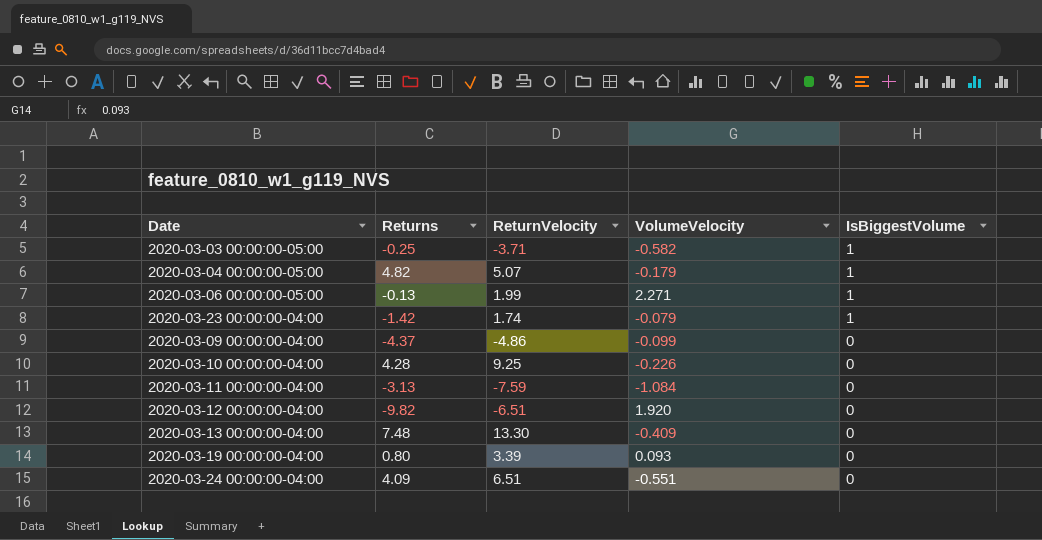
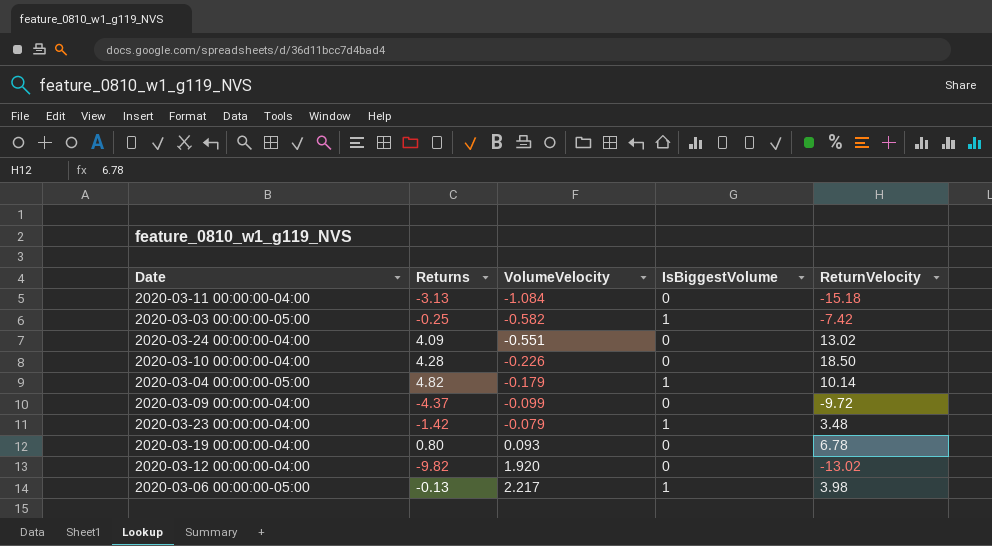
row order: IsBiggestVolume descending -> VolumeVelocity ascending
column ReturnVelocity | position: 3 -> 5
row 2020-03-13 00:00:00-04:00: 7.48 | 13.30 | -0.409 | 0 -> none
2020-03-11 00:00:00-04:00 | ReturnVelocity: -7.59 -> -15.18
2020-03-03 00:00:00-05:00 | ReturnVelocity: -3.71 -> -7.42
2020-03-24 00:00:00-04:00 | ReturnVelocity: 6.51 -> 13.02
2020-03-10 00:00:00-04:00 | ReturnVelocity: 9.25 -> 18.50
2020-03-04 00:00:00-05:00 | ReturnVelocity: 5.07 -> 10.14
2020-03-09 00:00:00-04:00 | ReturnVelocity: -4.86 -> -9.72
2020-03-23 00:00:00-04:00 | ReturnVelocity: 1.74 -> 3.48
2020-03-19 00:00:00-04:00 | ReturnVelocity: 3.39 -> 6.78
2020-03-12 00:00:00-04:00 | ReturnVelocity: -6.51 -> -13.02
2020-03-06 00:00:00-05:00 | VolumeVelocity: 2.271 -> 2.217
2020-03-06 00:00:00-05:00 | ReturnVelocity: 1.99 -> 3.98

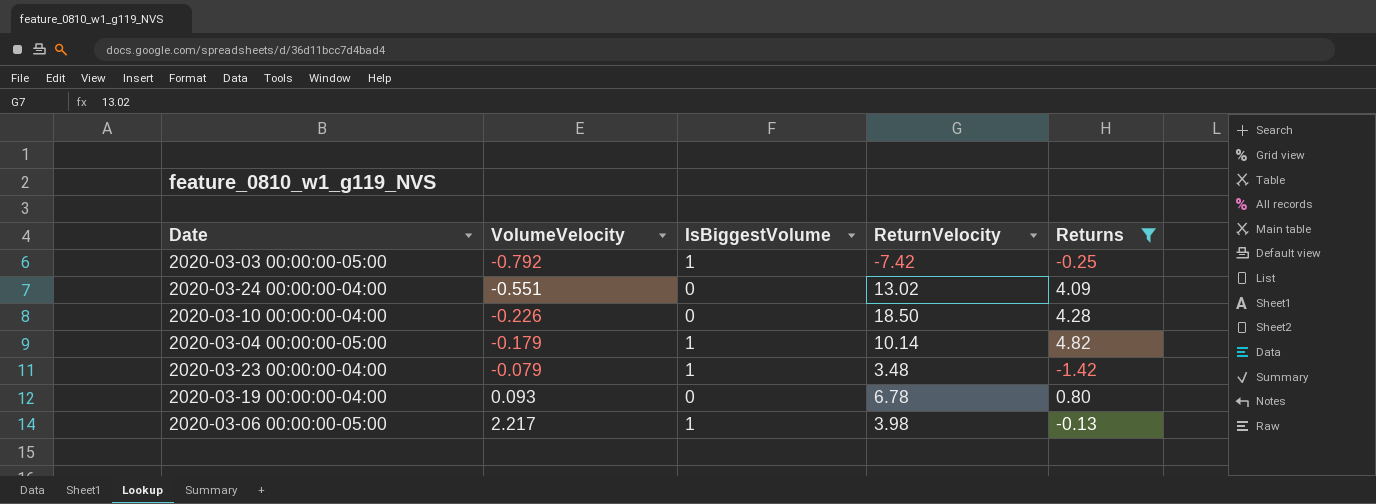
filter: none -> Returns >= -1.42
column Returns | position: 2 -> 5
2020-03-03 00:00:00-05:00 | VolumeVelocity: -0.582 -> -0.792

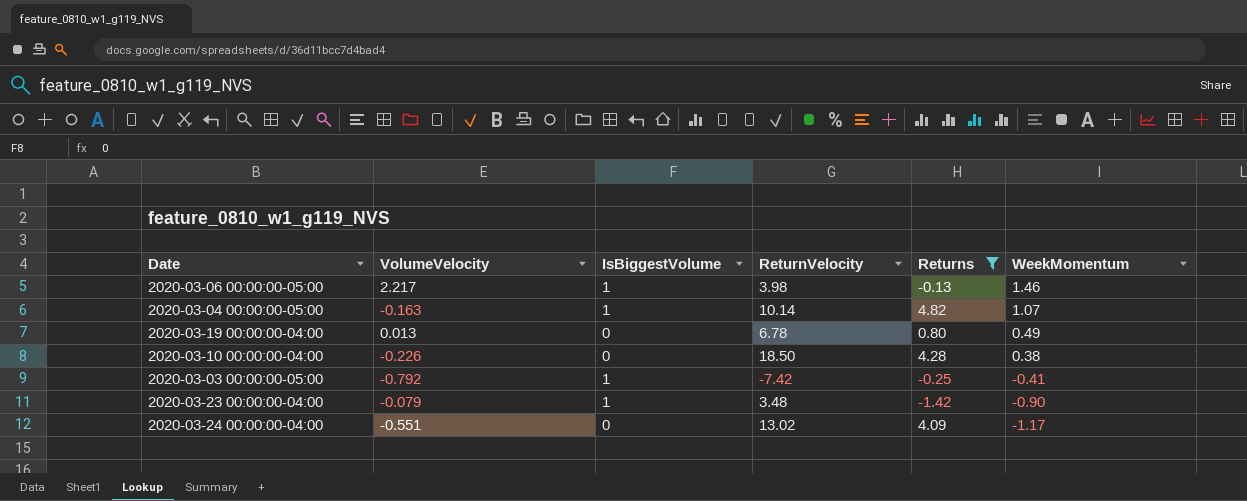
row order: VolumeVelocity ascending -> WeekMomentum descending
column WeekMomentum | position: none -> 6
2020-03-04 00:00:00-05:00 | VolumeVelocity: -0.179 -> -0.163
2020-03-19 00:00:00-04:00 | VolumeVelocity: 0.093 -> 0.013

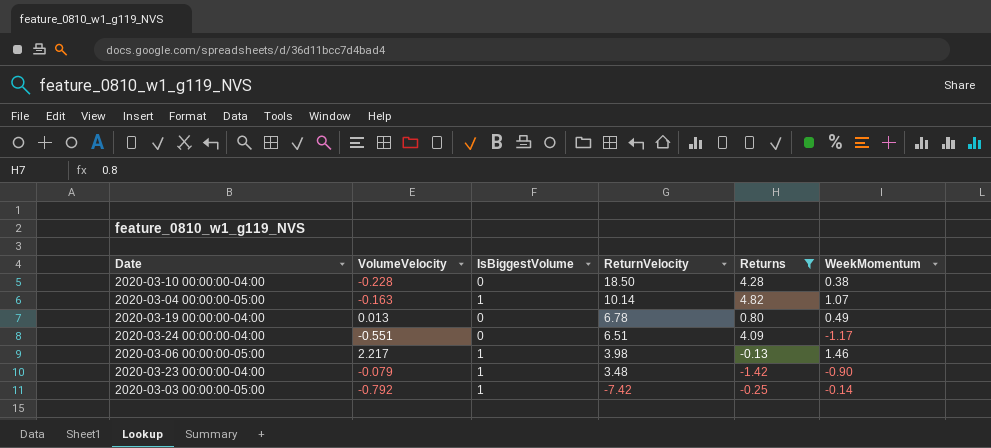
row order: WeekMomentum descending -> ReturnVelocity descending
2020-03-10 00:00:00-04:00 | VolumeVelocity: -0.226 -> -0.228
2020-03-24 00:00:00-04:00 | ReturnVelocity: 13.02 -> 6.51
2020-03-03 00:00:00-05:00 | WeekMomentum: -0.41 -> -0.14

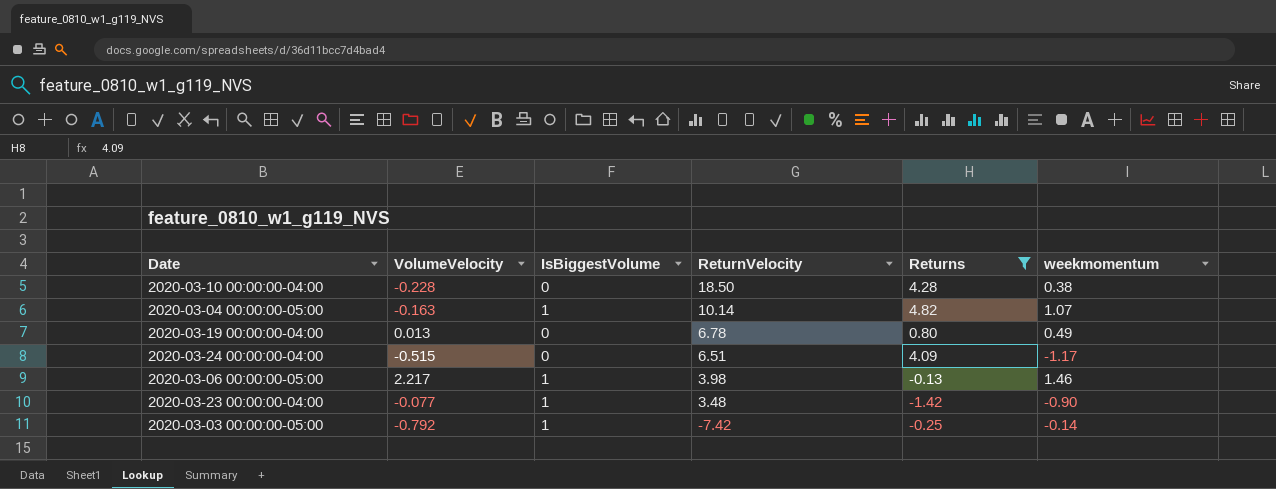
column name: WeekMomentum -> weekmomentum
2020-03-24 00:00:00-04:00 | VolumeVelocity: -0.551 -> -0.515
2020-03-23 00:00:00-04:00 | VolumeVelocity: -0.079 -> -0.077

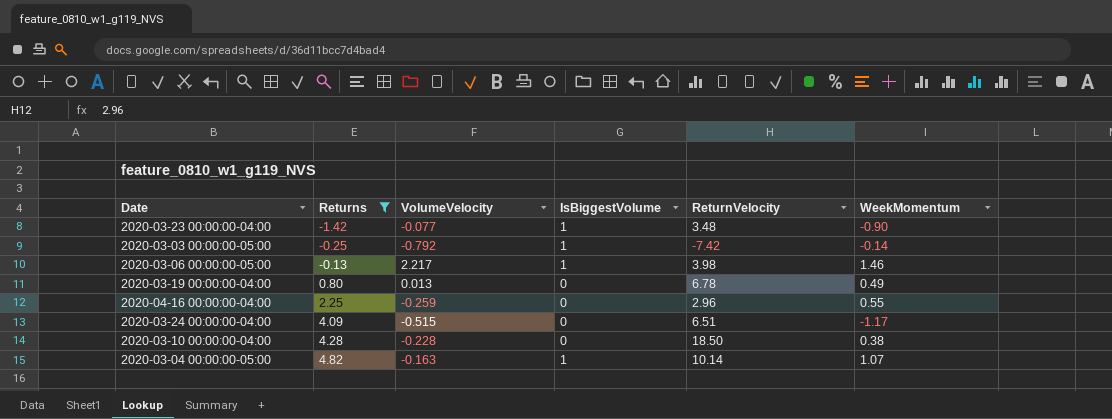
row order: ReturnVelocity descending -> Returns ascending
column Returns | position: 5 -> 2
column name: weekmomentum -> WeekMomentum
row 2020-04-16 00:00:00-04:00: none -> 2.25 | -0.259 | 0 | 2.96 | 0.55

